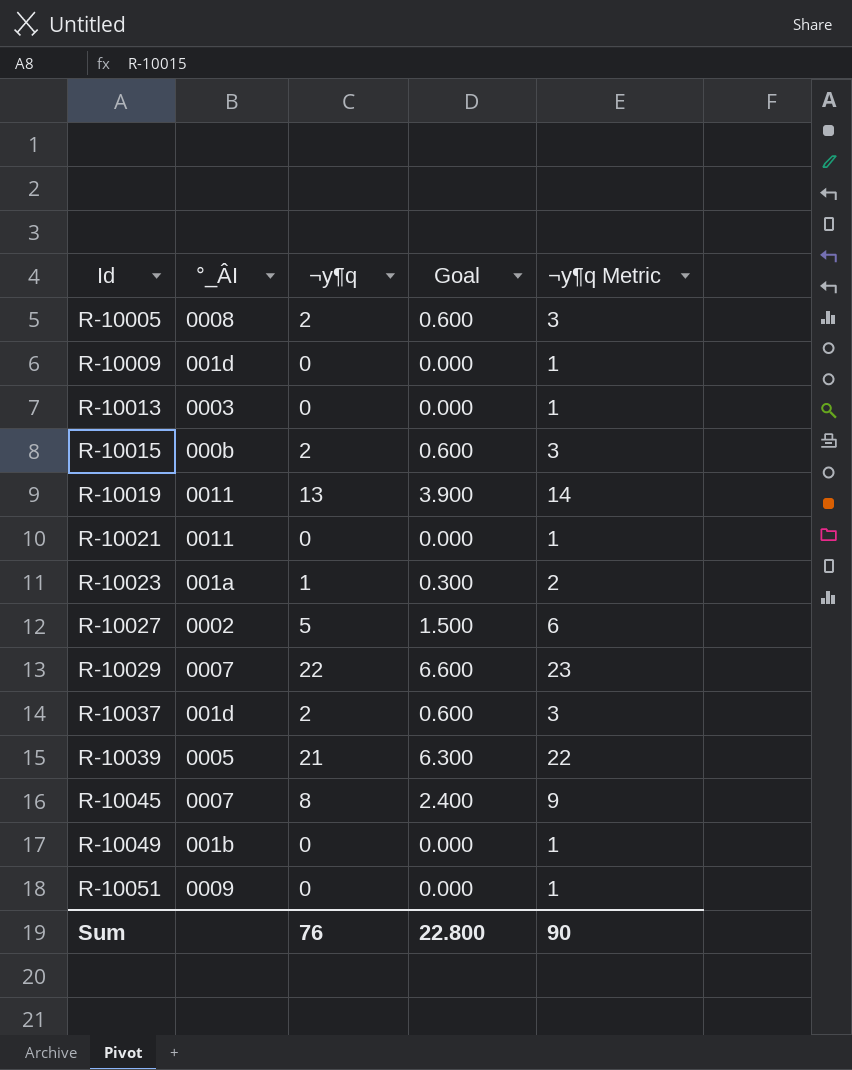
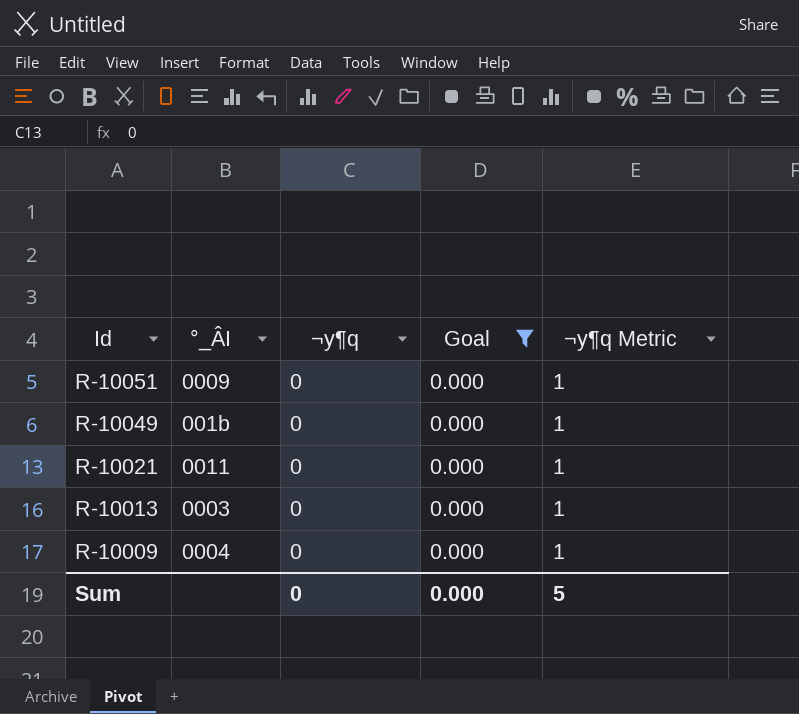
filter: none -> Goal = 0.000
row order: Id ascending -> Id descending
R-10009 | °_ÂI: 001d -> 0004
Sum | ¬y¶q: 76 -> 0
Sum | Goal: 22.800 -> 0.000
Sum | ¬y¶q Metric: 90 -> 5

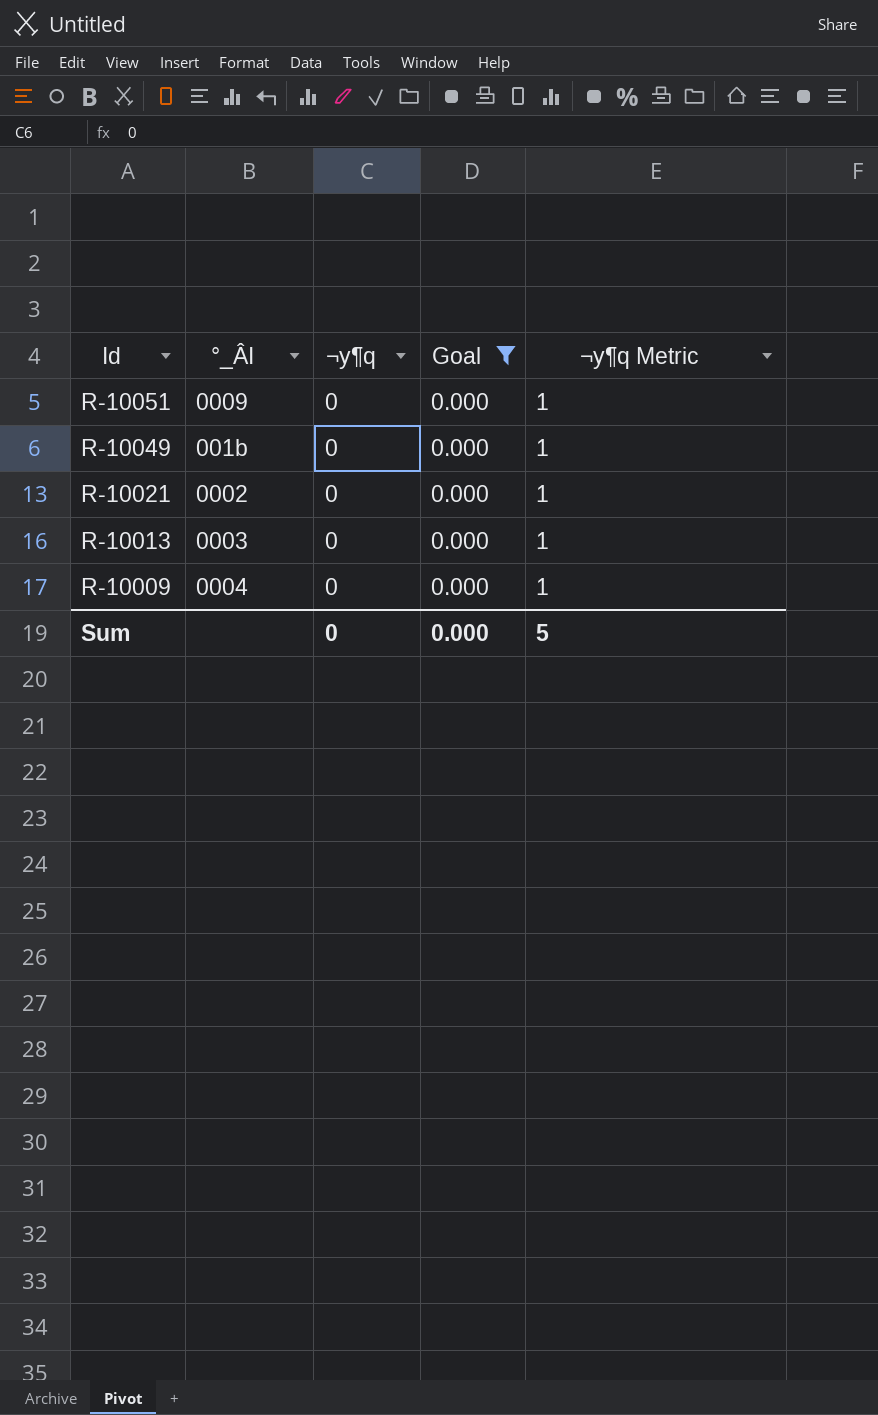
R-10021 | °_ÂI: 0011 -> 0002

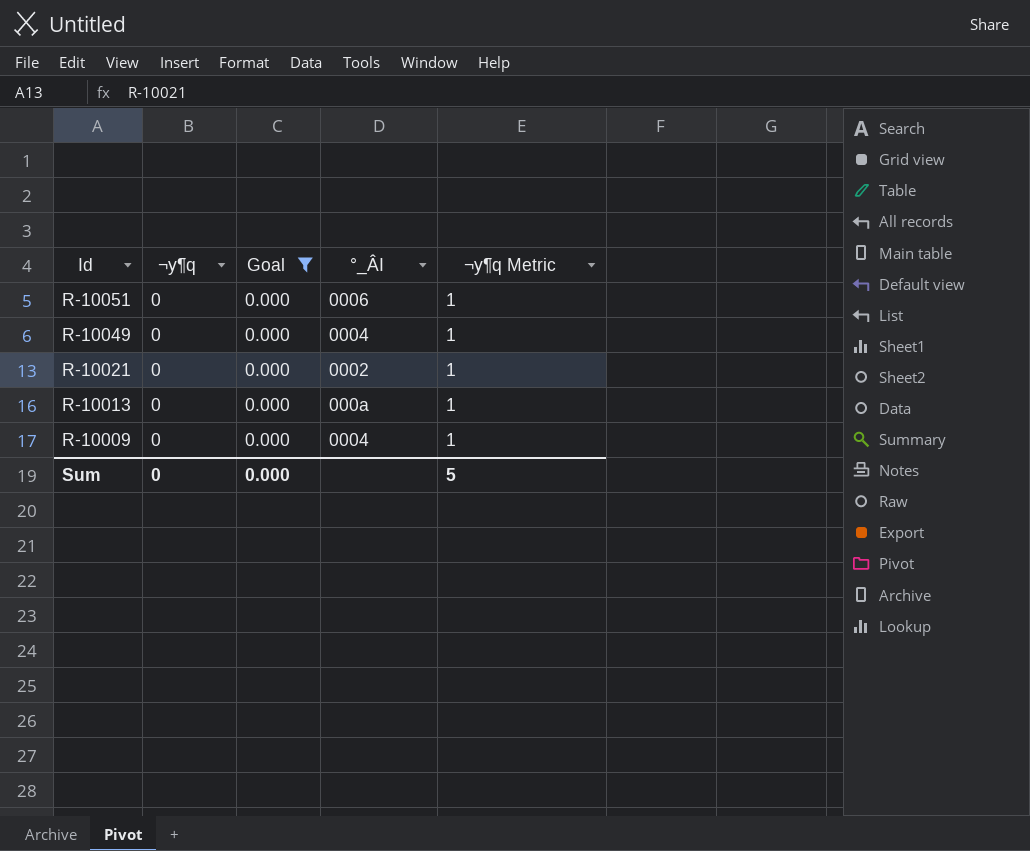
column °_ÂI | position: 2 -> 4
R-10051 | °_ÂI: 0009 -> 0006
R-10049 | °_ÂI: 001b -> 0004
R-10013 | °_ÂI: 0003 -> 000a

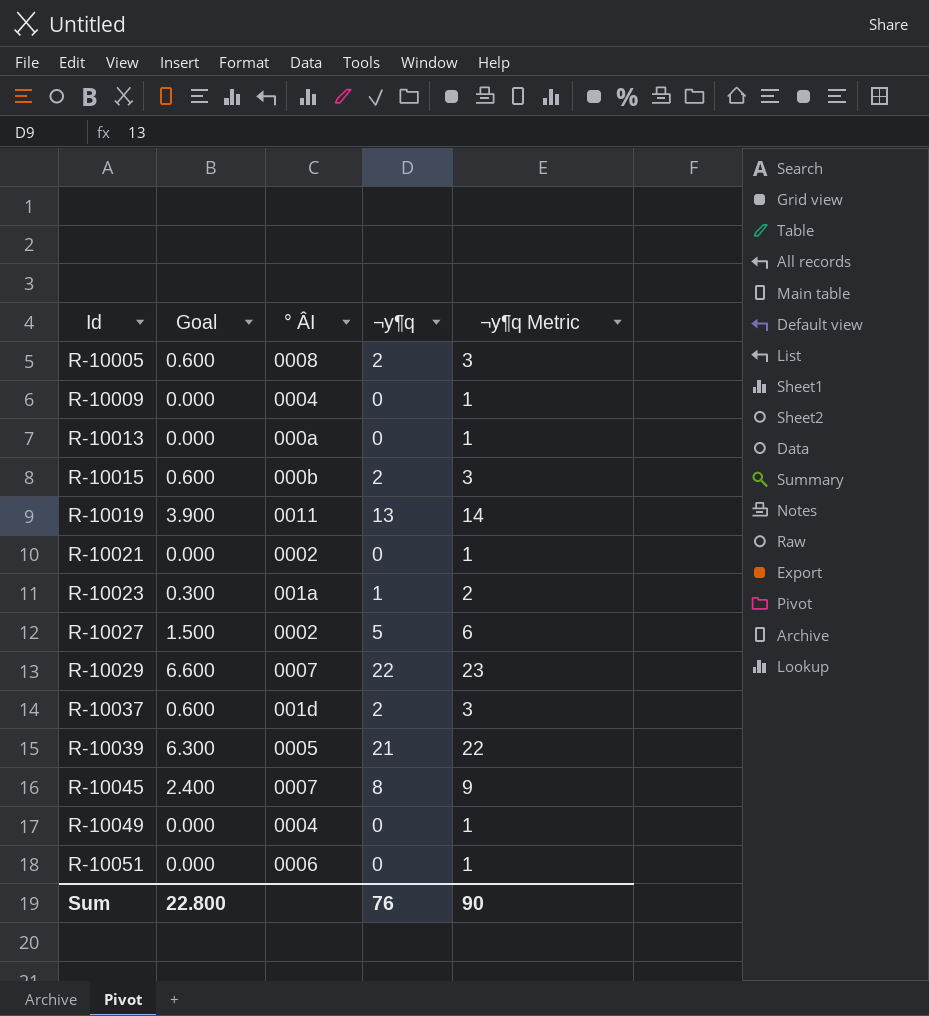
filter: Goal = 0.000 -> none
row order: Id descending -> Id ascending
column name: °_ÂI -> ° ÂI
column ¬y¶q | position: 2 -> 4
Sum | Goal: 0.000 -> 22.800
Sum | ¬y¶q: 0 -> 76
Sum | ¬y¶q Metric: 5 -> 90

